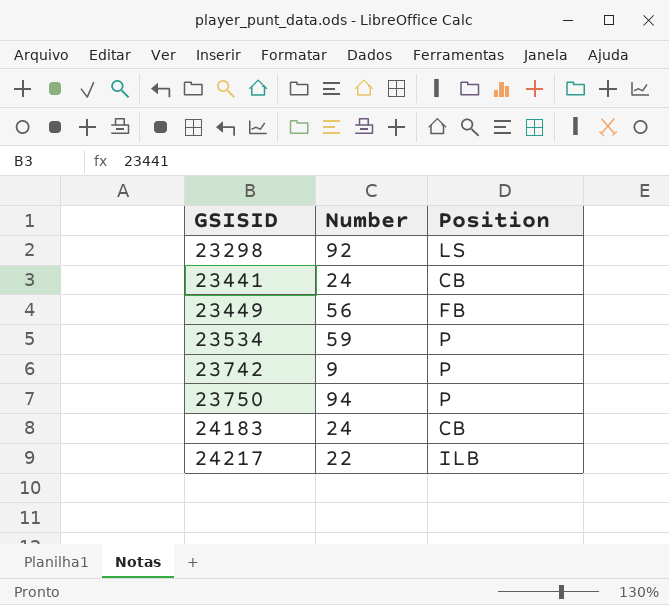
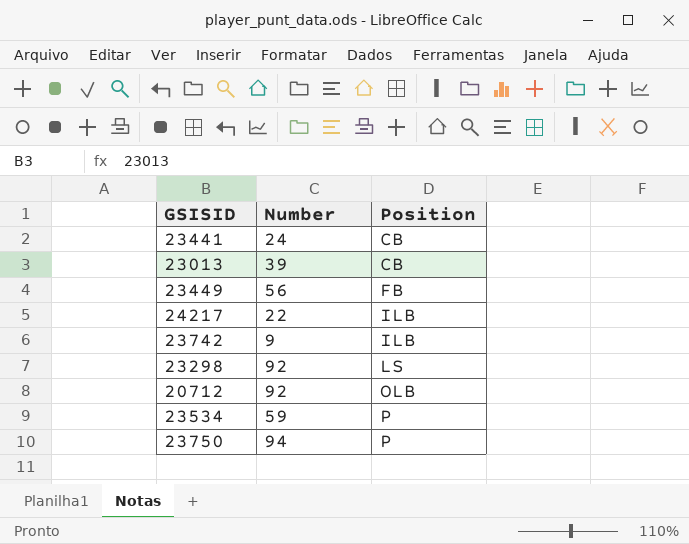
row order: GSISID ascending -> Position ascending
row 24183: 24 | CB -> none
row 23013: none -> 39 | CB
23742 | Position: P -> ILB
row 20712: none -> 92 | OLB

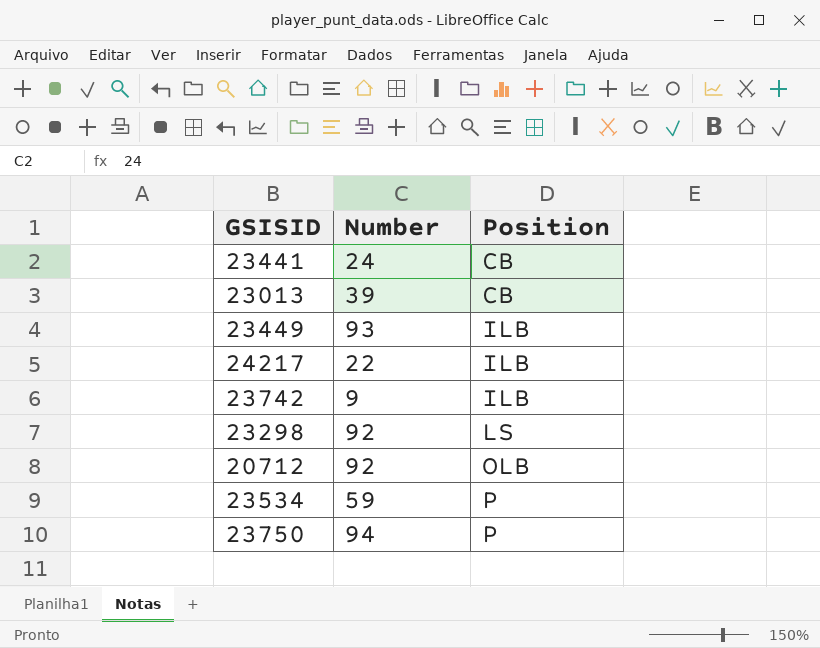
23449 | Number: 56 -> 93
23449 | Position: FB -> ILB

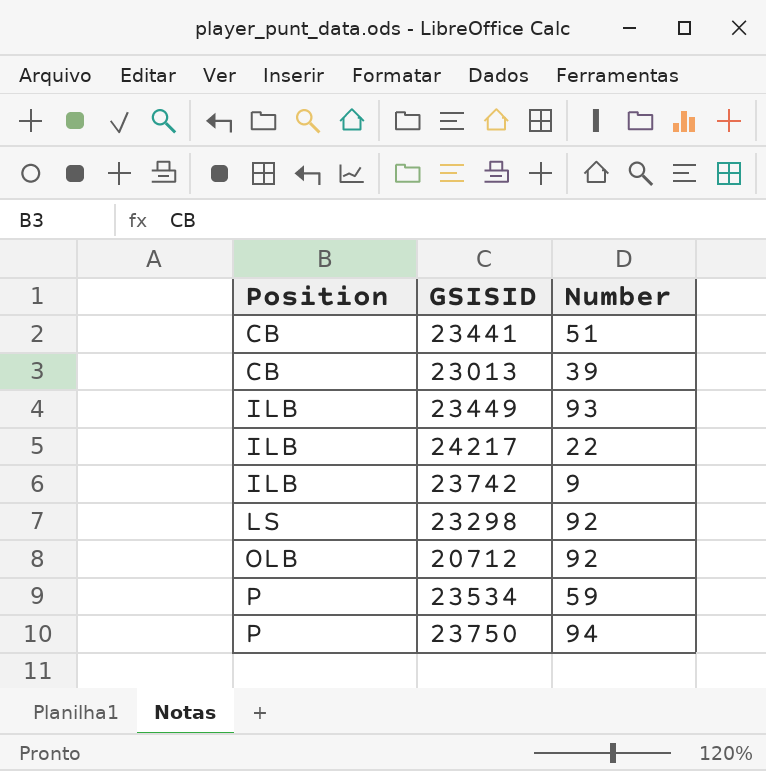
column Position | position: 3 -> 1
23441 | Number: 24 -> 51

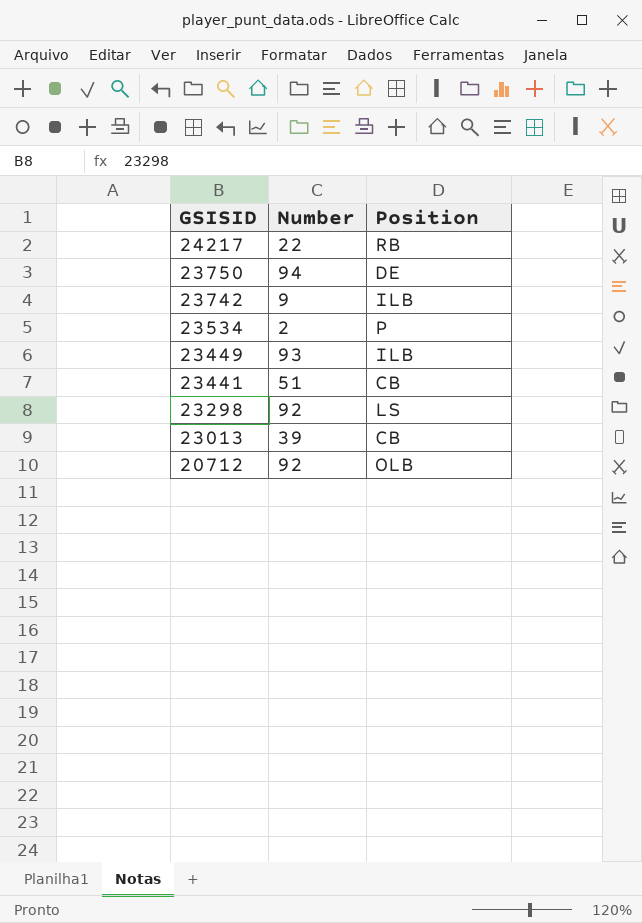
row order: Position ascending -> GSISID descending
column Position | position: 1 -> 3
24217 | Position: ILB -> RB
23750 | Position: P -> DE
23534 | Number: 59 -> 2

